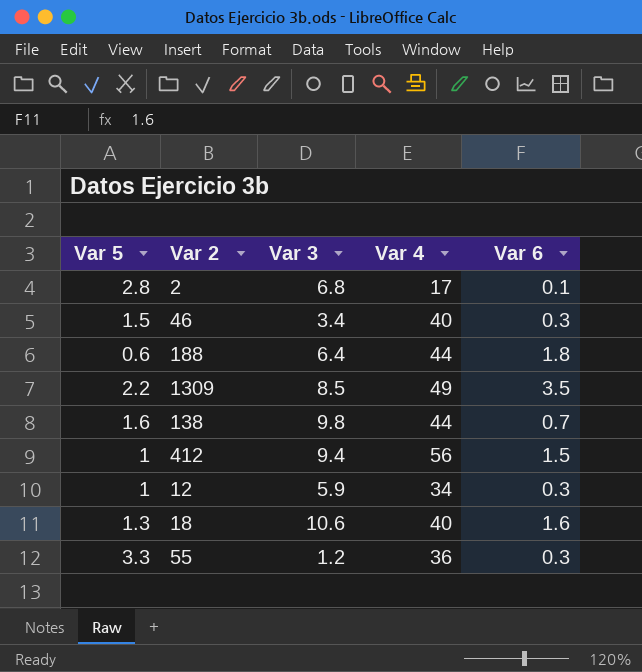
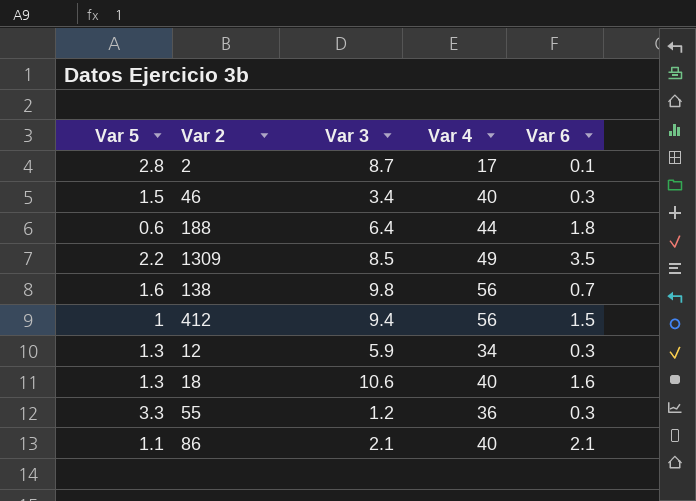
2 | Var 3: 6.8 -> 8.7
138 | Var 4: 44 -> 56
12 | Var 5: 1 -> 1.3
row 86: none -> 1.1 | 2.1 | 40 | 2.1

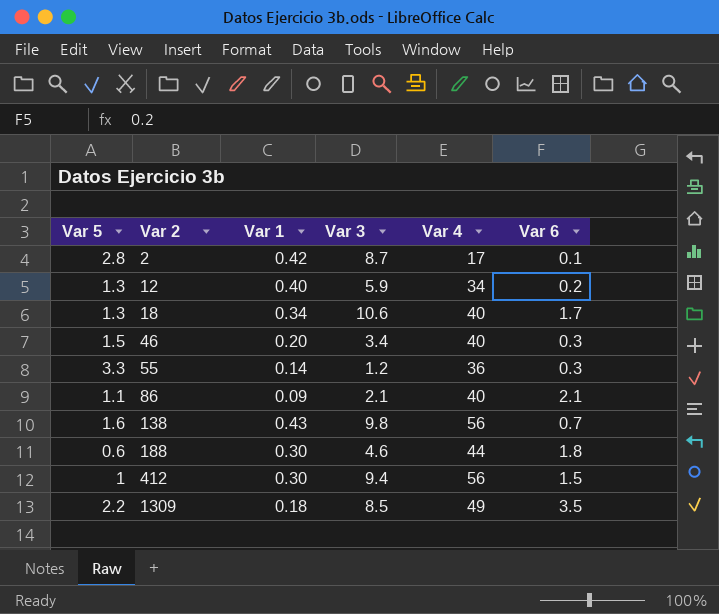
row order: none -> Var 2 ascending
column Var 1 | position: none -> 3
12 | Var 6: 0.3 -> 0.2
18 | Var 6: 1.6 -> 1.7
188 | Var 3: 6.4 -> 4.6

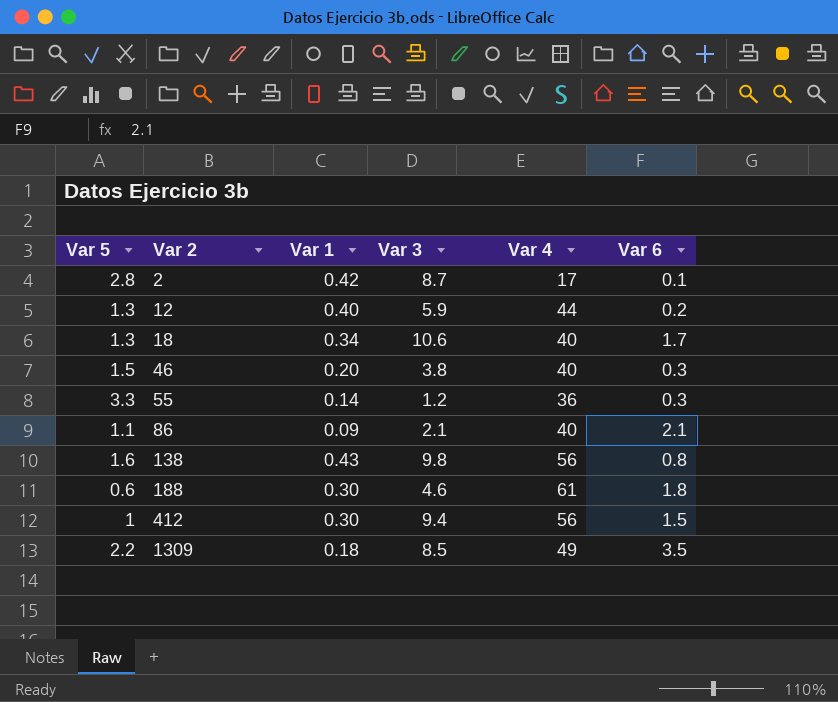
12 | Var 4: 34 -> 44
46 | Var 3: 3.4 -> 3.8
138 | Var 6: 0.7 -> 0.8
188 | Var 4: 44 -> 61

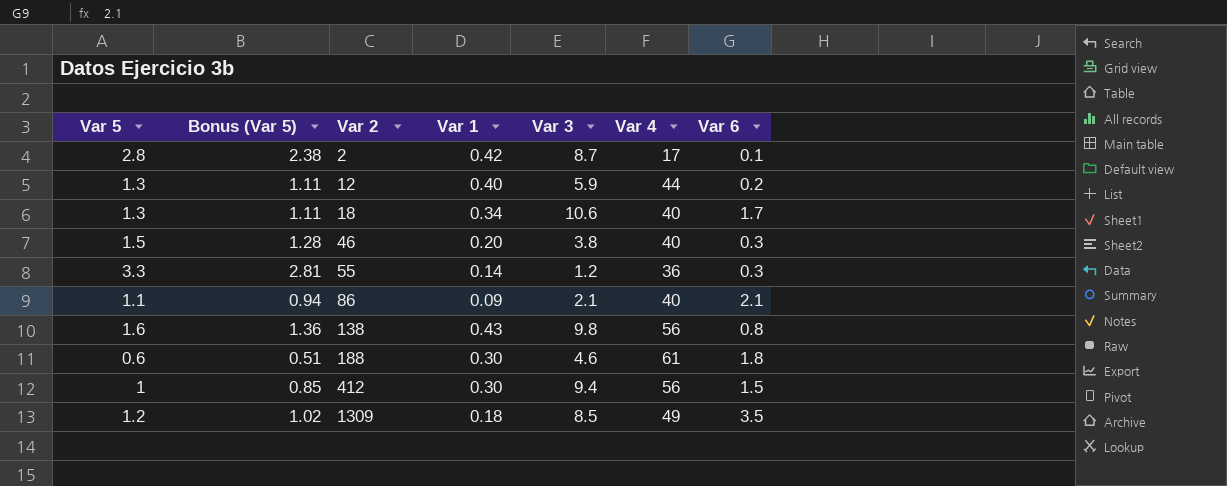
column Bonus (Var 5) | formula: none -> [Var 5] * 0.85
1309 | Var 5: 2.2 -> 1.2

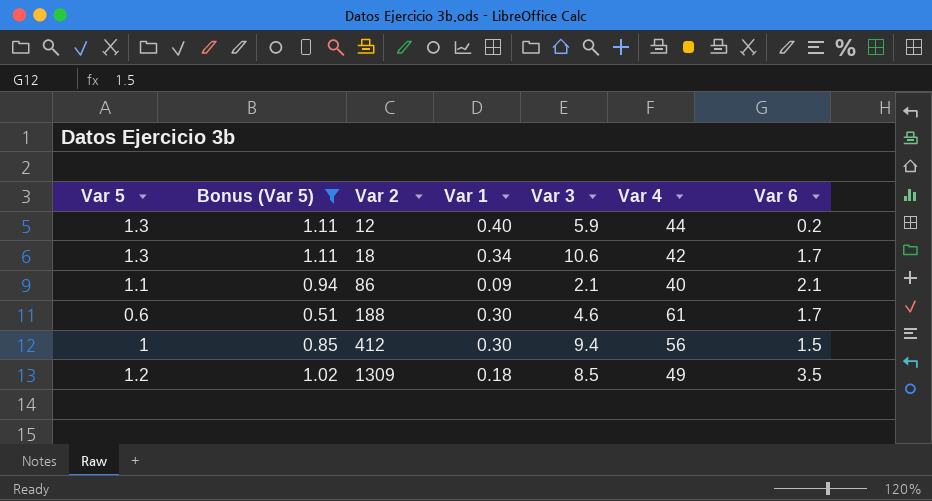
filter: none -> Bonus (Var 5) <= 1.11
18 | Var 4: 40 -> 42
188 | Var 6: 1.8 -> 1.7

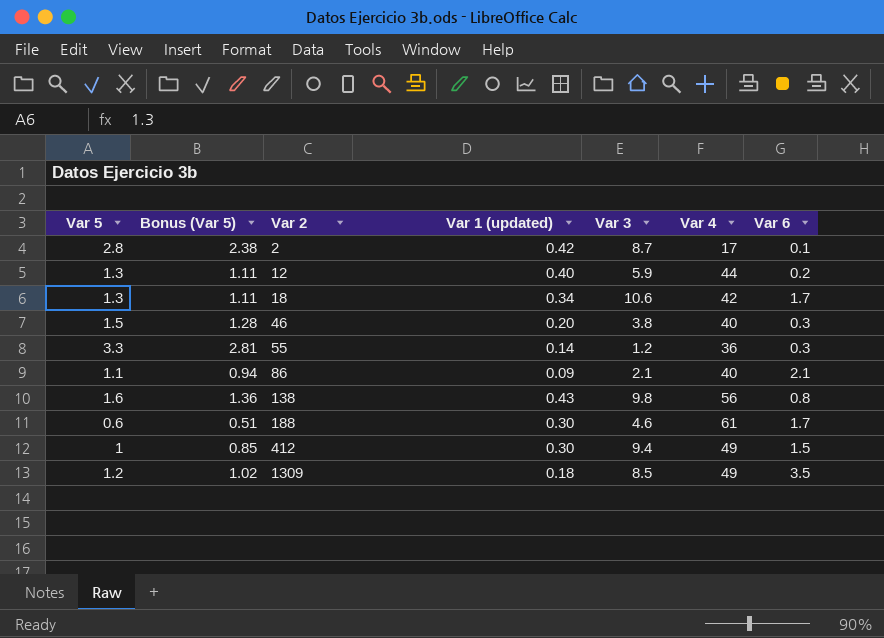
filter: Bonus (Var 5) <= 1.11 -> none
column name: Var 1 -> Var 1 (updated)
412 | Var 4: 56 -> 49

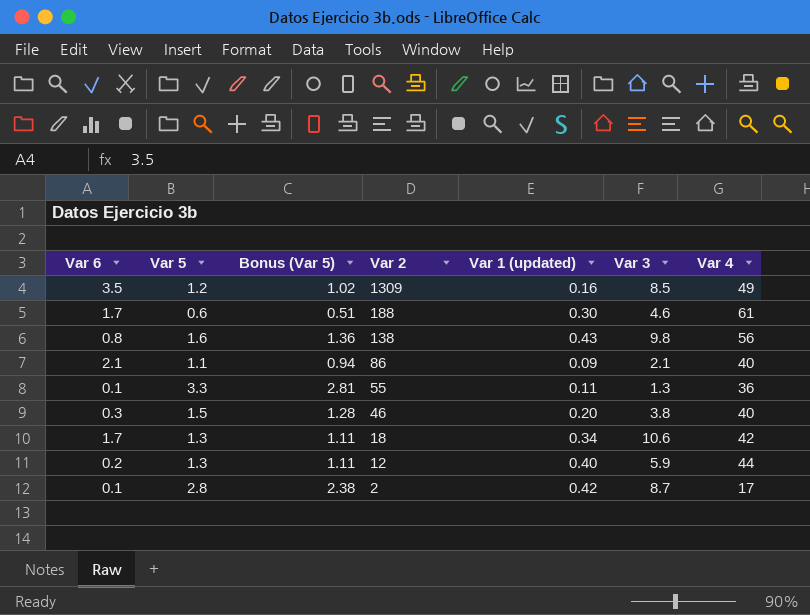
row order: Var 2 ascending -> Var 2 descending
column Var 6 | position: 7 -> 1
row 412: 1 | 0.85 | 0.30 | 9.4 | 49 | 1.5 -> none
1309 | Var 1 (updated): 0.18 -> 0.16
55 | Var 6: 0.3 -> 0.1
55 | Var 1 (updated): 0.14 -> 0.11
55 | Var 3: 1.2 -> 1.3

